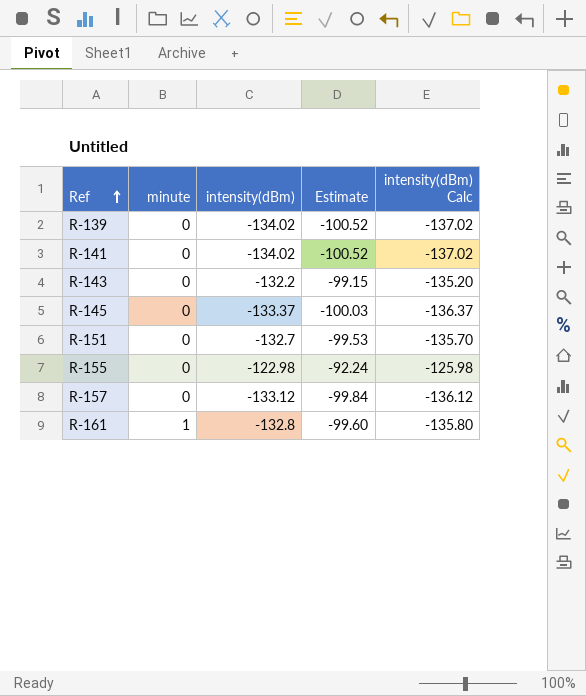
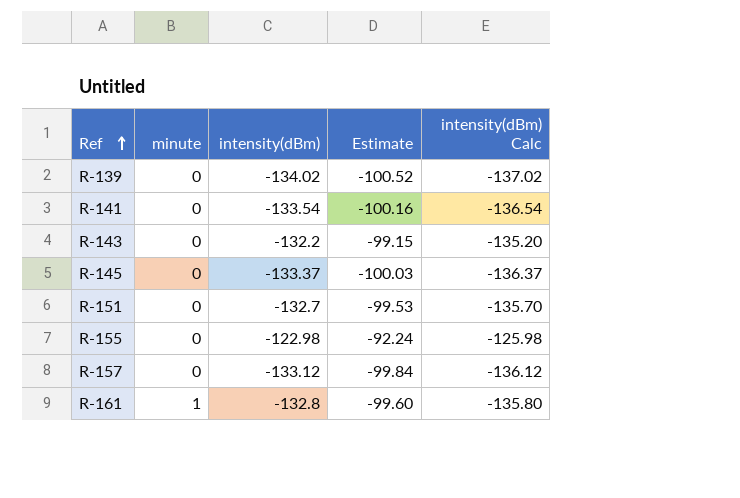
R-141 | intensity(dBm): -134.02 -> -133.54
R-141 | Estimate: -100.52 -> -100.16
R-141 | intensity(dBm) Calc: -137.02 -> -136.54

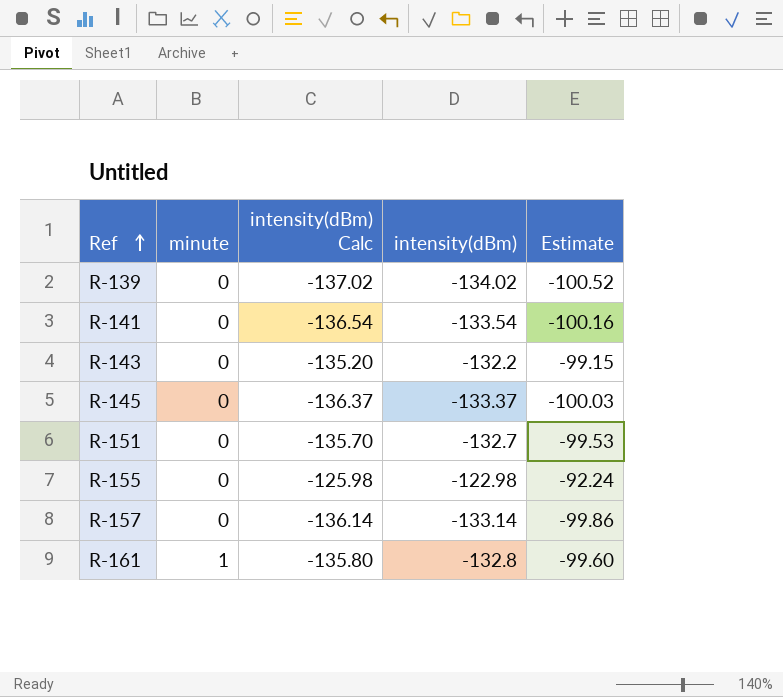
column intensity(dBm) Calc | position: 5 -> 3
R-157 | intensity(dBm) Calc: -136.12 -> -136.14
R-157 | intensity(dBm): -133.12 -> -133.14
R-157 | Estimate: -99.84 -> -99.86

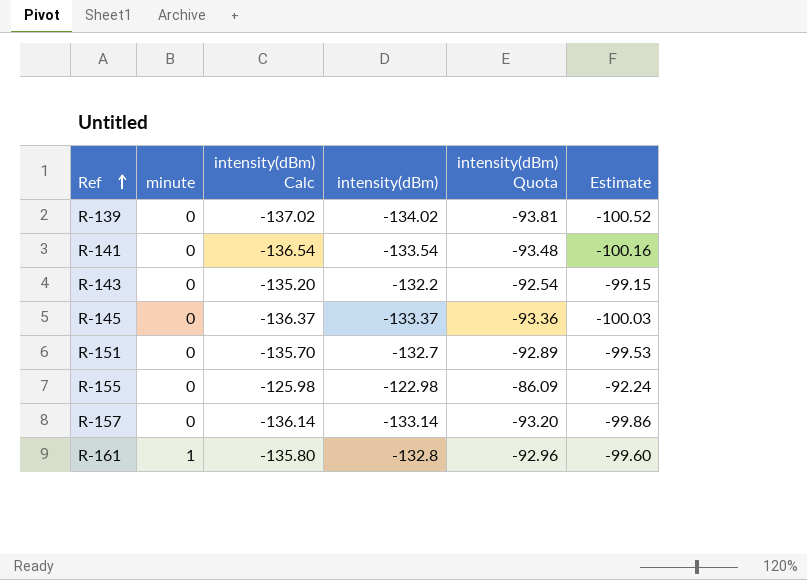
column intensity(dBm) Quota | formula: none -> [intensity(dBm)] * 0.7

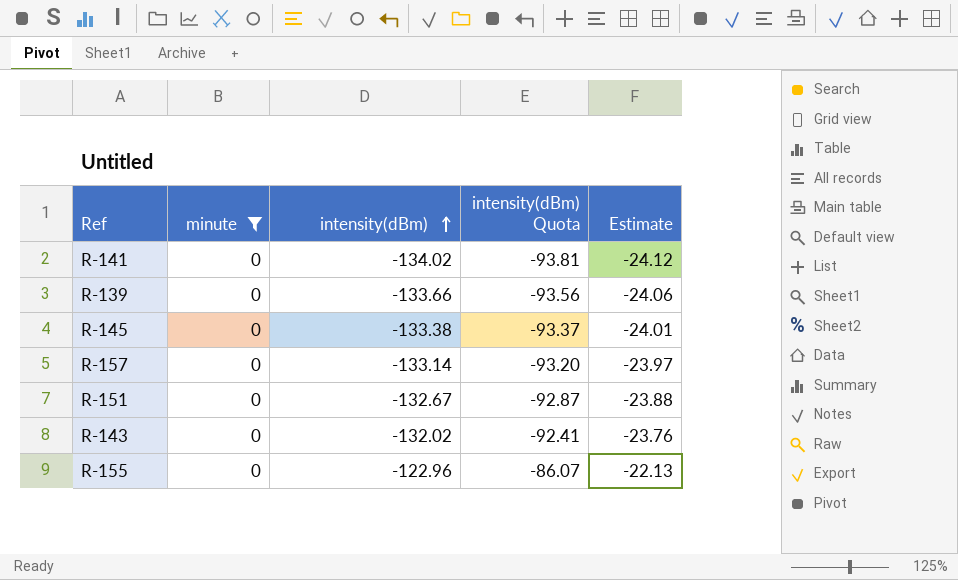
filter: none -> minute = 0
row order: Ref ascending -> intensity(dBm) ascending
column intensity(dBm) Calc | formula: [intensity(dBm)] - 3 -> none
column Estimate | formula: [intensity(dBm)] * 0.75 -> [intensity(dBm)] * 0.18
R-141 | intensity(dBm): -133.54 -> -134.02
R-141 | intensity(dBm) Quota: -93.48 -> -93.81
R-139 | intensity(dBm): -134.02 -> -133.66
R-139 | intensity(dBm) Quota: -93.81 -> -93.56
R-145 | intensity(dBm): -133.37 -> -133.38
R-145 | intensity(dBm) Quota: -93.36 -> -93.37
R-151 | intensity(dBm): -132.7 -> -132.67
R-151 | intensity(dBm) Quota: -92.89 -> -92.87
R-143 | intensity(dBm): -132.2 -> -132.02
R-143 | intensity(dBm) Quota: -92.54 -> -92.41
R-155 | intensity(dBm): -122.98 -> -122.96
R-155 | intensity(dBm) Quota: -86.09 -> -86.07

